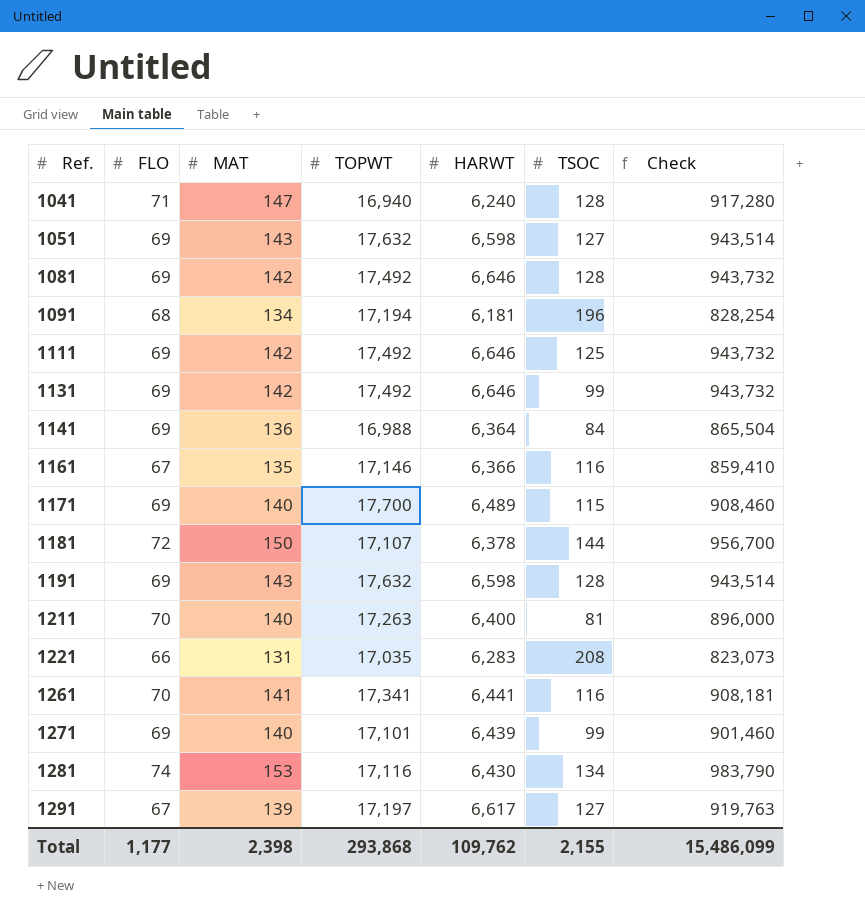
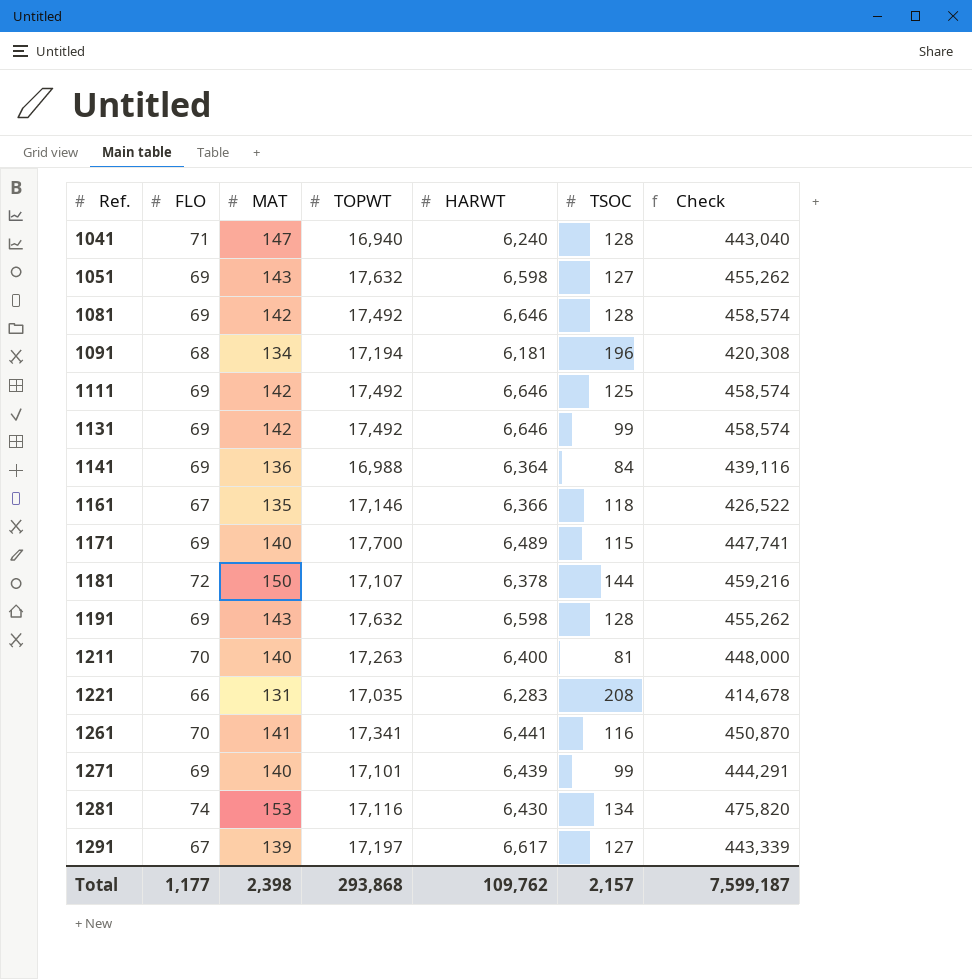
column Check | formula: [MAT] * [HARWT] -> [FLO] * [HARWT]
1161 | TSOC: 116 -> 118
Total | TSOC: 2,155 -> 2,157
Total | Check: 15,486,099 -> 7,599,187

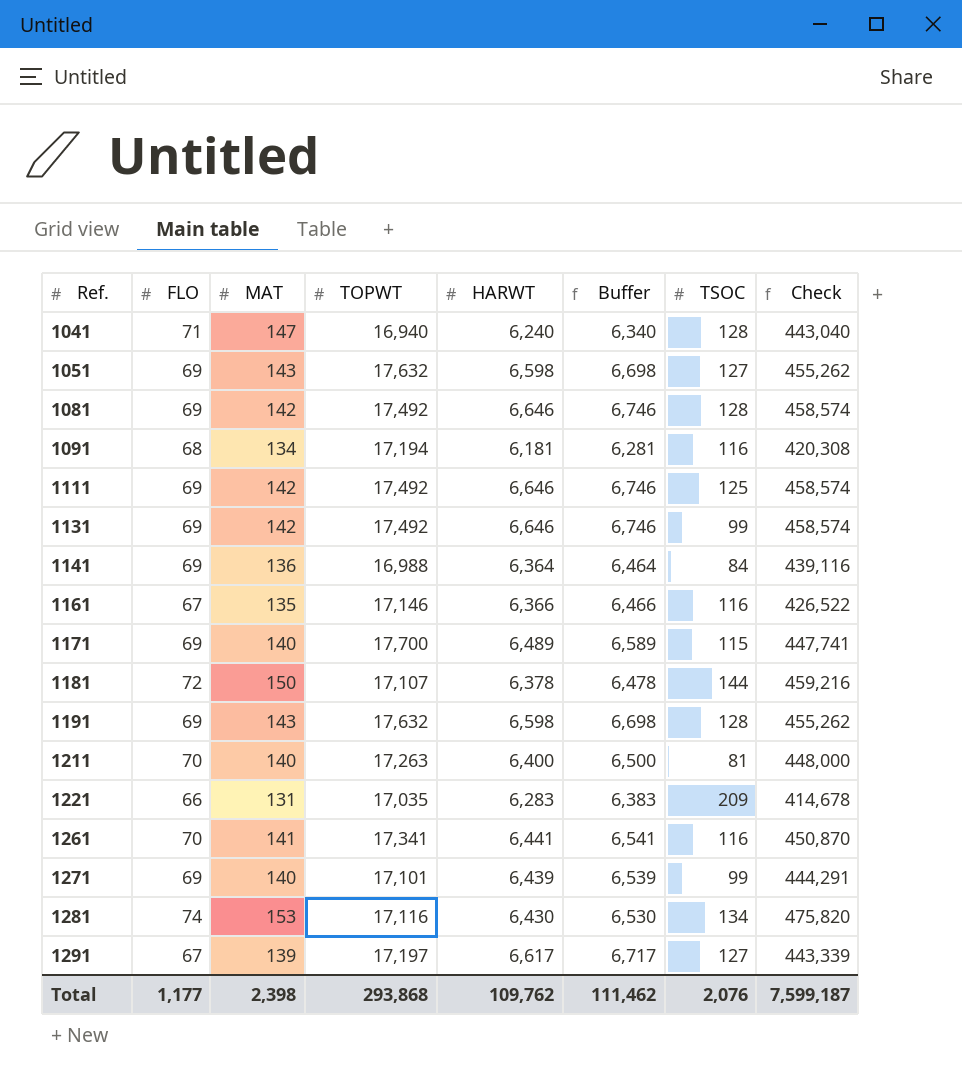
column Buffer | formula: none -> [HARWT] + 100
1091 | TSOC: 196 -> 116
1161 | TSOC: 118 -> 116
1221 | TSOC: 208 -> 209
Total | TSOC: 2,157 -> 2,076

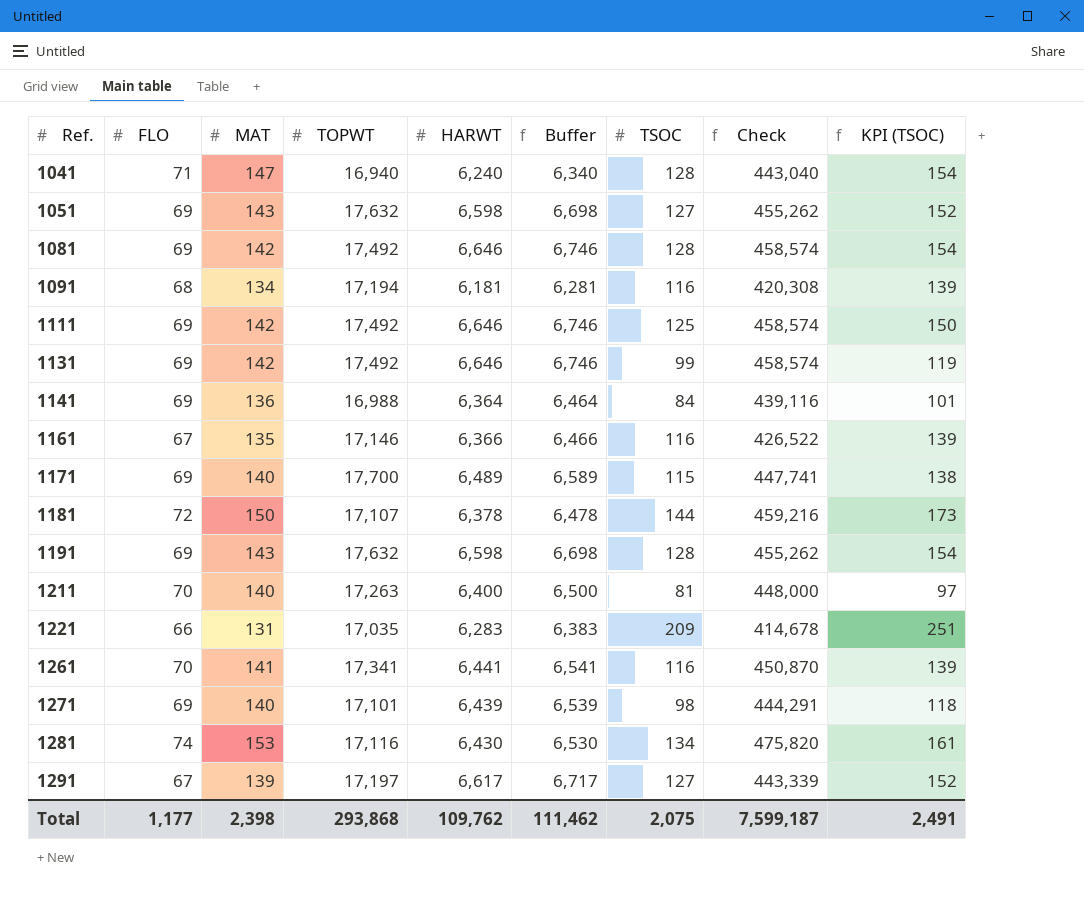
column KPI (TSOC) | formula: none -> [TSOC] * 1.2
1271 | TSOC: 99 -> 98
Total | TSOC: 2,076 -> 2,075

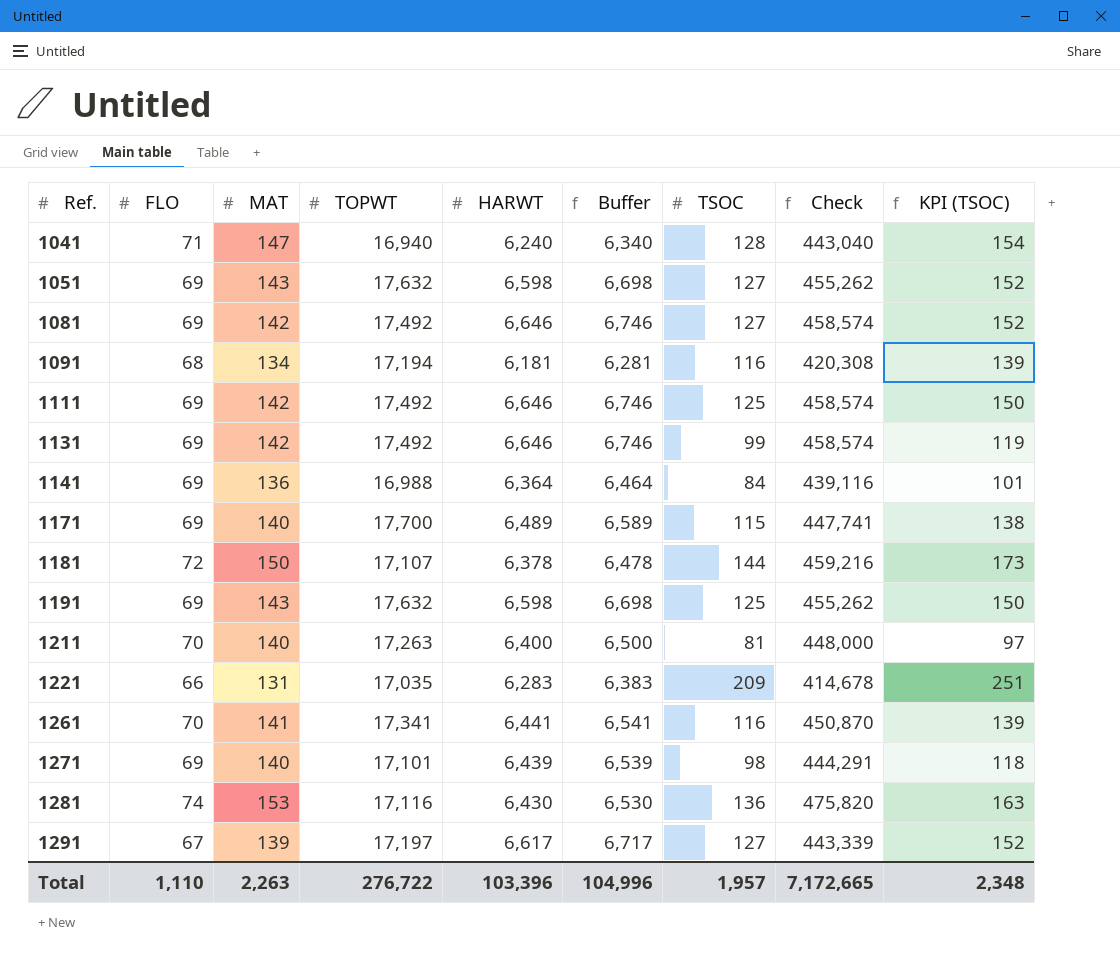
row 1161: 67 | 135 | 17,146 | 6,366 | 6,466 | 116 | 426,522 | 139 -> none
1081 | TSOC: 128 -> 127
1081 | KPI (TSOC): 154 -> 152
1191 | TSOC: 128 -> 125
1191 | KPI (TSOC): 154 -> 150
1281 | TSOC: 134 -> 136
1281 | KPI (TSOC): 161 -> 163
Total | FLO: 1,177 -> 1,110
Total | MAT: 2,398 -> 2,263
Total | TOPWT: 293,868 -> 276,722
Total | HARWT: 109,762 -> 103,396
Total | Buffer: 111,462 -> 104,996
Total | TSOC: 2,075 -> 1,957
Total | Check: 7,599,187 -> 7,172,665
Total | KPI (TSOC): 2,491 -> 2,348

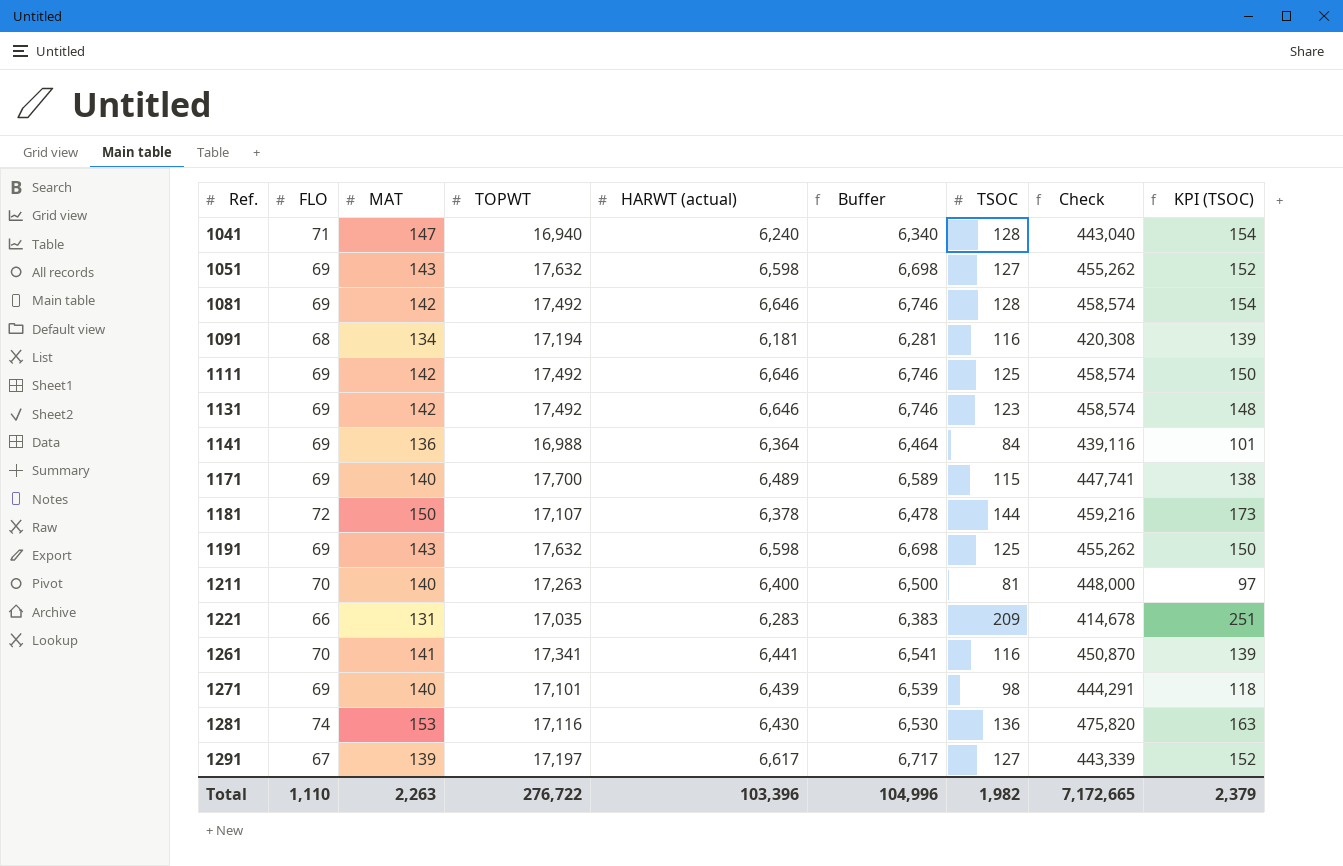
column name: HARWT -> HARWT (actual)
1081 | TSOC: 127 -> 128
1081 | KPI (TSOC): 152 -> 154
1131 | TSOC: 99 -> 123
1131 | KPI (TSOC): 119 -> 148
Total | TSOC: 1,957 -> 1,982
Total | KPI (TSOC): 2,348 -> 2,379

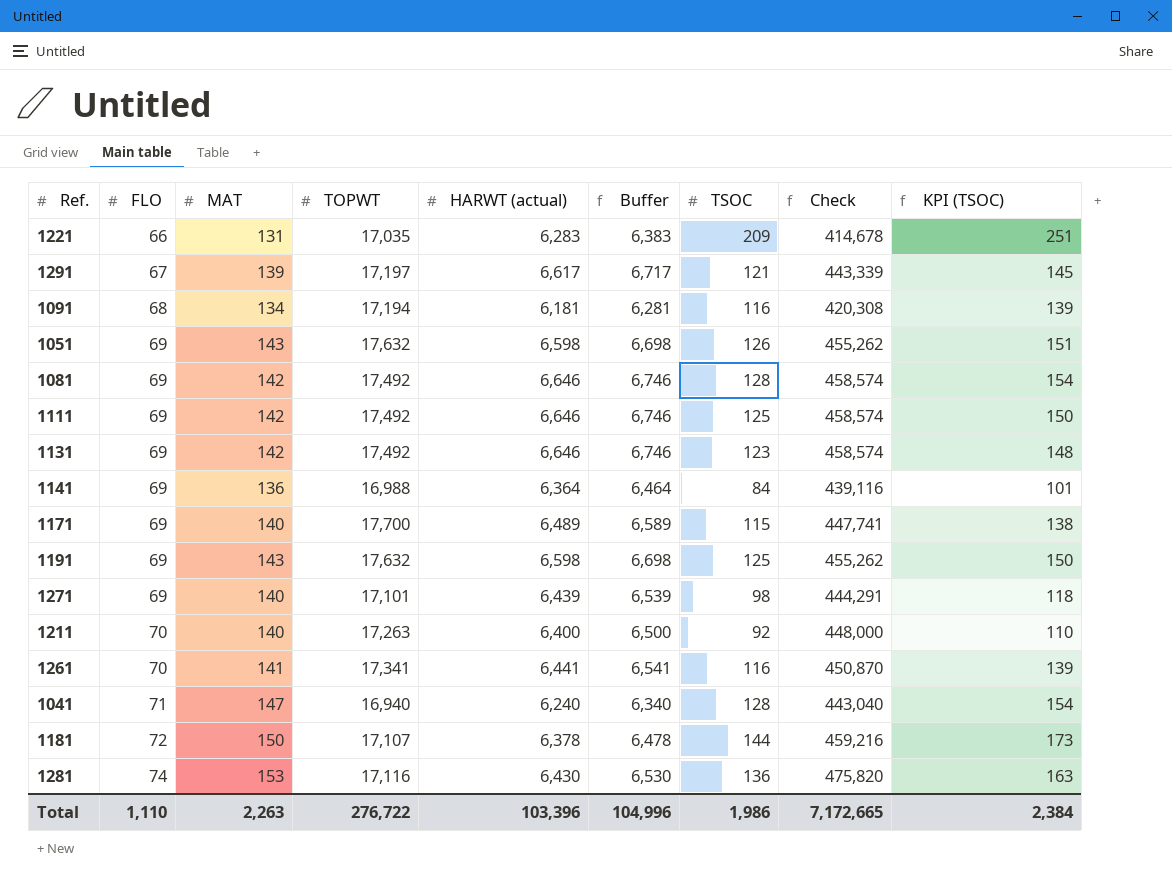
row order: Ref. ascending -> FLO ascending
1291 | TSOC: 127 -> 121
1291 | KPI (TSOC): 152 -> 145
1051 | TSOC: 127 -> 126
1051 | KPI (TSOC): 152 -> 151
1211 | TSOC: 81 -> 92
1211 | KPI (TSOC): 97 -> 110
Total | TSOC: 1,982 -> 1,986
Total | KPI (TSOC): 2,379 -> 2,384

